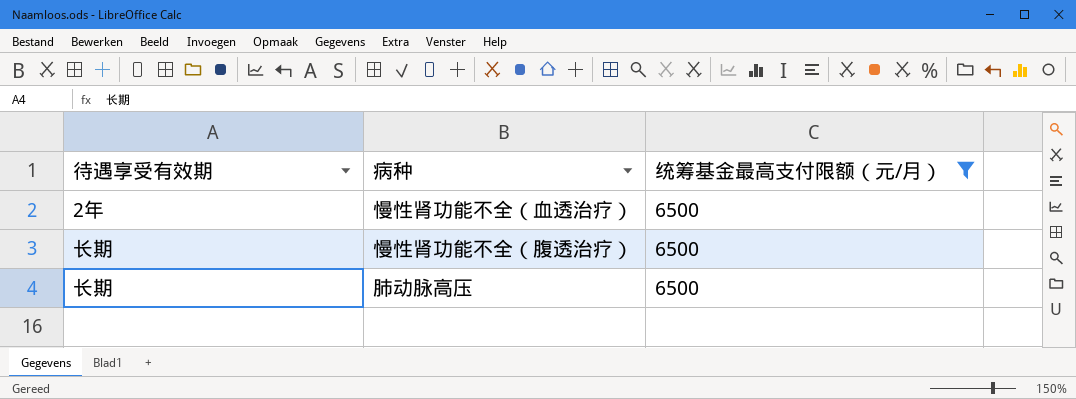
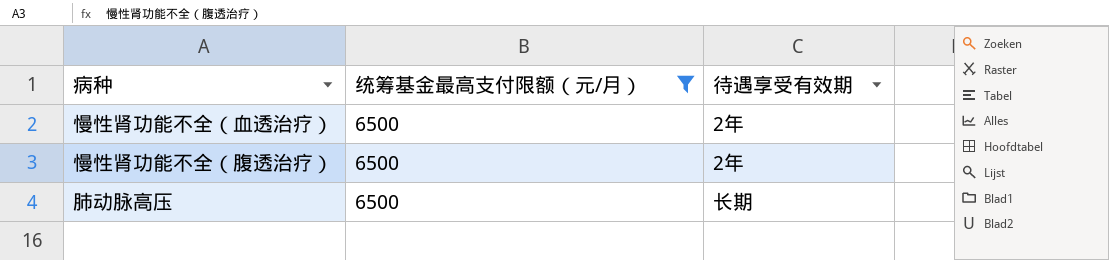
column 待遇享受有效期 | position: 1 -> 3
慢性肾功能不全（腹透治疗） | 待遇享受有效期: 长期 -> 2年

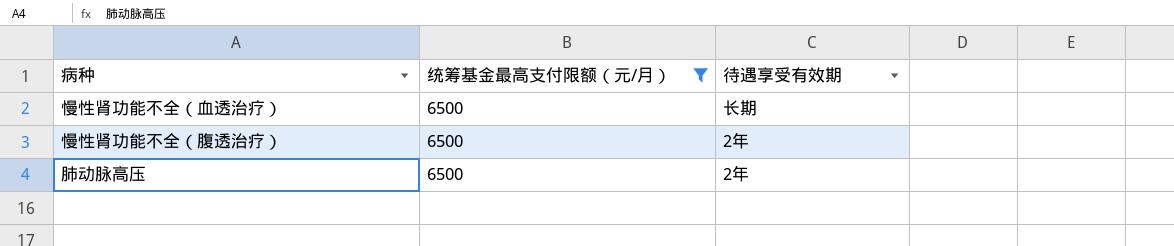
慢性肾功能不全（血透治疗） | 待遇享受有效期: 2年 -> 长期
肺动脉高压 | 待遇享受有效期: 长期 -> 2年

